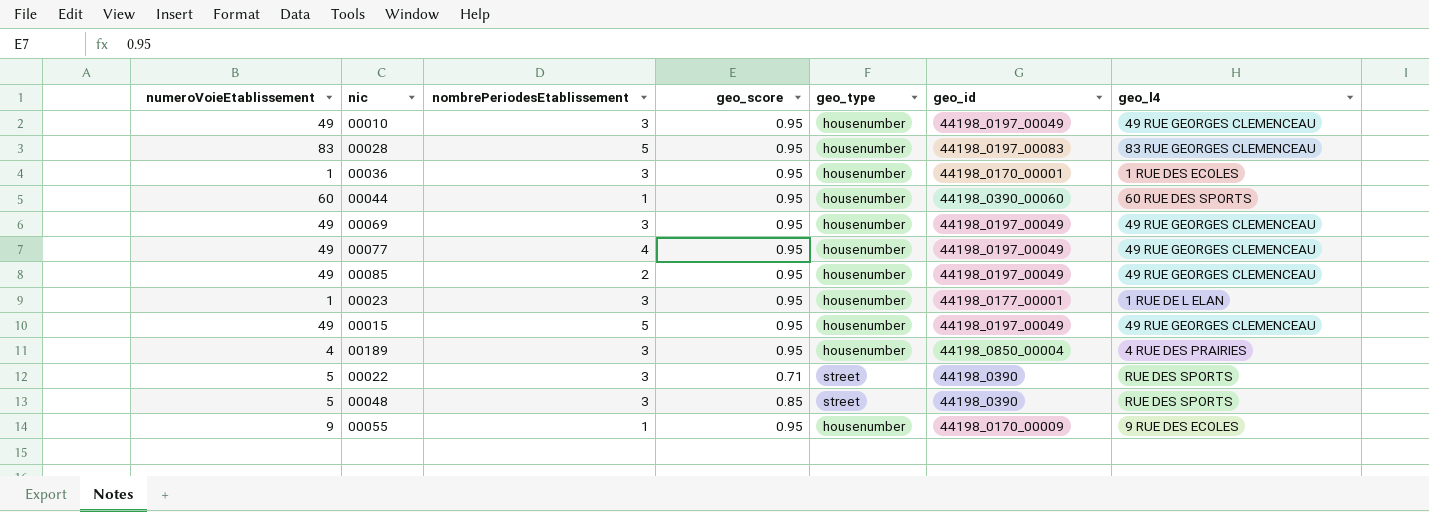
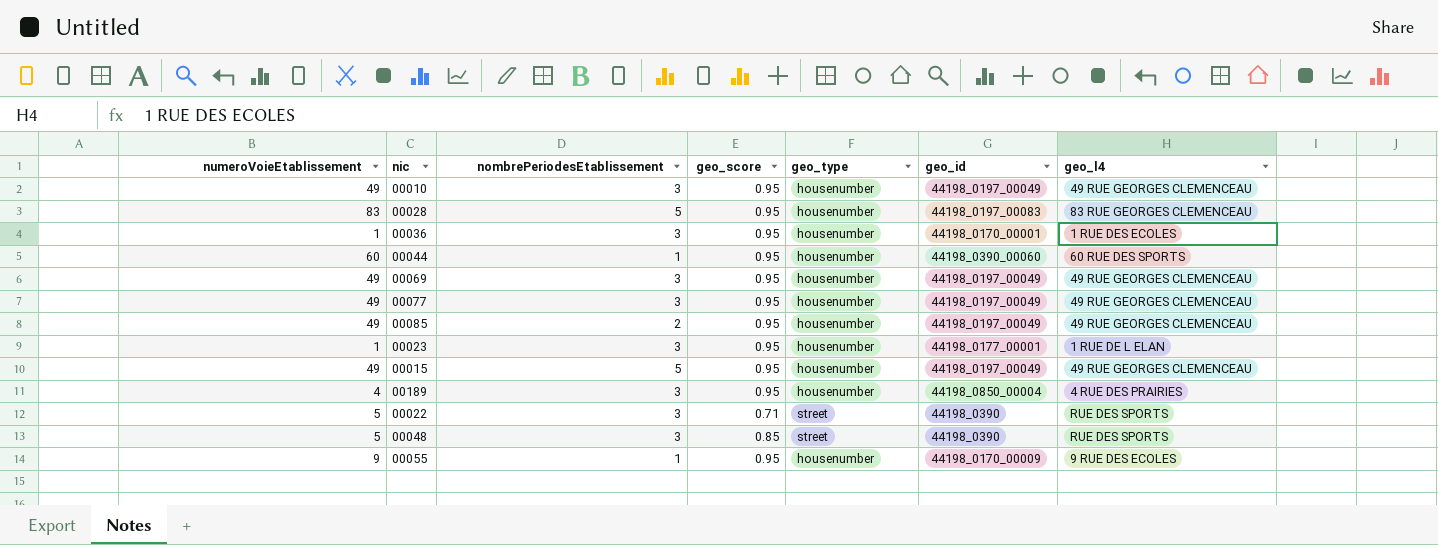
00077 | nombrePeriodesEtablissement: 4 -> 3

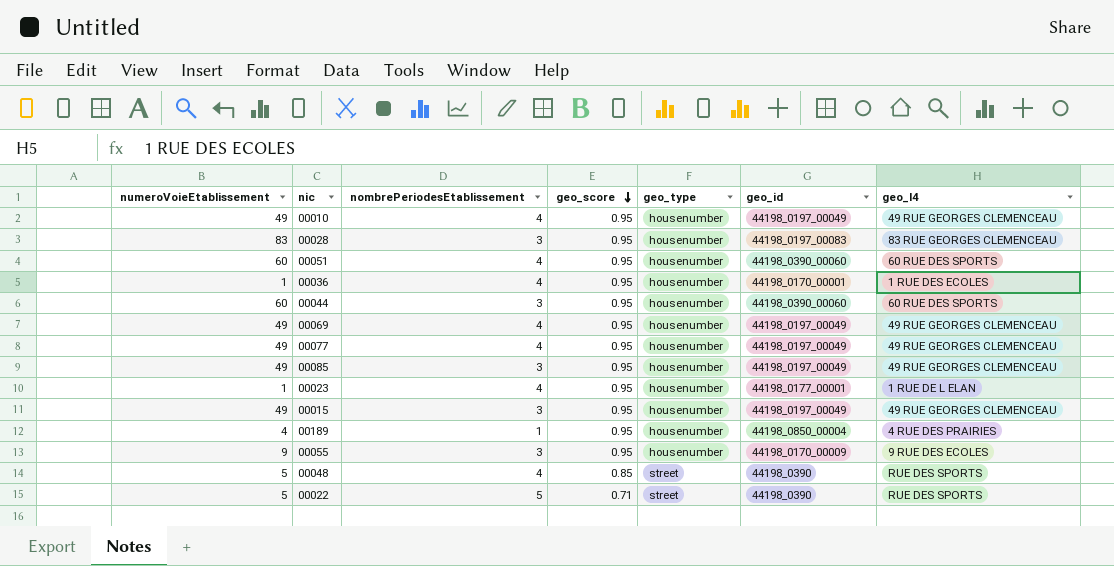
row order: none -> geo_score descending
00010 | nombrePeriodesEtablissement: 3 -> 4
00028 | nombrePeriodesEtablissement: 5 -> 3
row 00051: none -> 60 | 4 | 0.95 | housenumber | 44198_0390_00060 | 60 RUE DES SPORTS
00036 | nombrePeriodesEtablissement: 3 -> 4
00044 | nombrePeriodesEtablissement: 1 -> 3
00069 | nombrePeriodesEtablissement: 3 -> 4
00077 | nombrePeriodesEtablissement: 3 -> 4
00085 | nombrePeriodesEtablissement: 2 -> 3
00023 | nombrePeriodesEtablissement: 3 -> 4
00015 | nombrePeriodesEtablissement: 5 -> 3
00189 | nombrePeriodesEtablissement: 3 -> 1
00055 | nombrePeriodesEtablissement: 1 -> 3
00048 | nombrePeriodesEtablissement: 3 -> 4
00022 | nombrePeriodesEtablissement: 3 -> 5

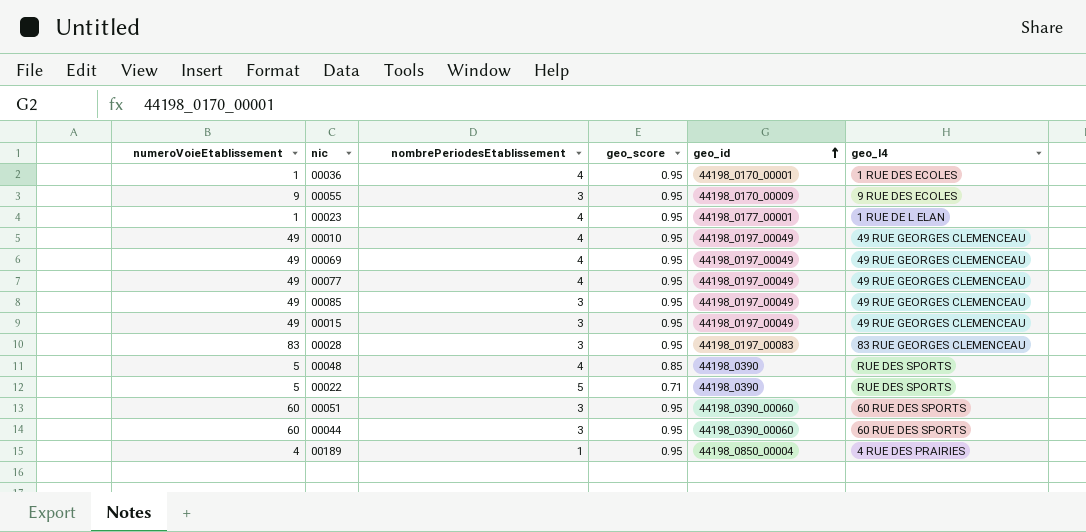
row order: geo_score descending -> geo_id ascending
column geo_type | position: 5 -> none
00051 | nombrePeriodesEtablissement: 4 -> 3

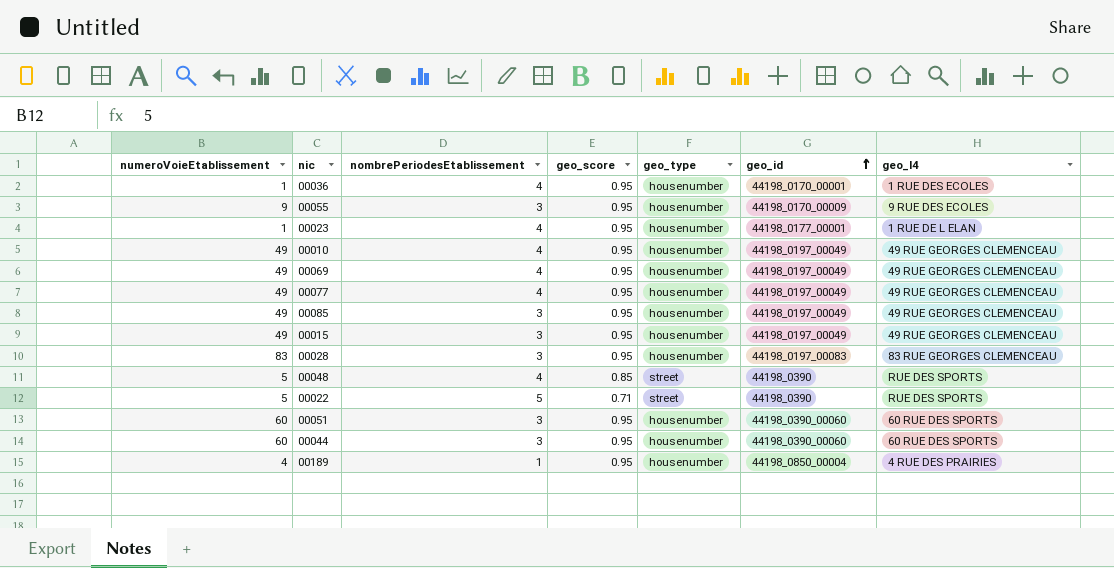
column geo_type | position: none -> 5

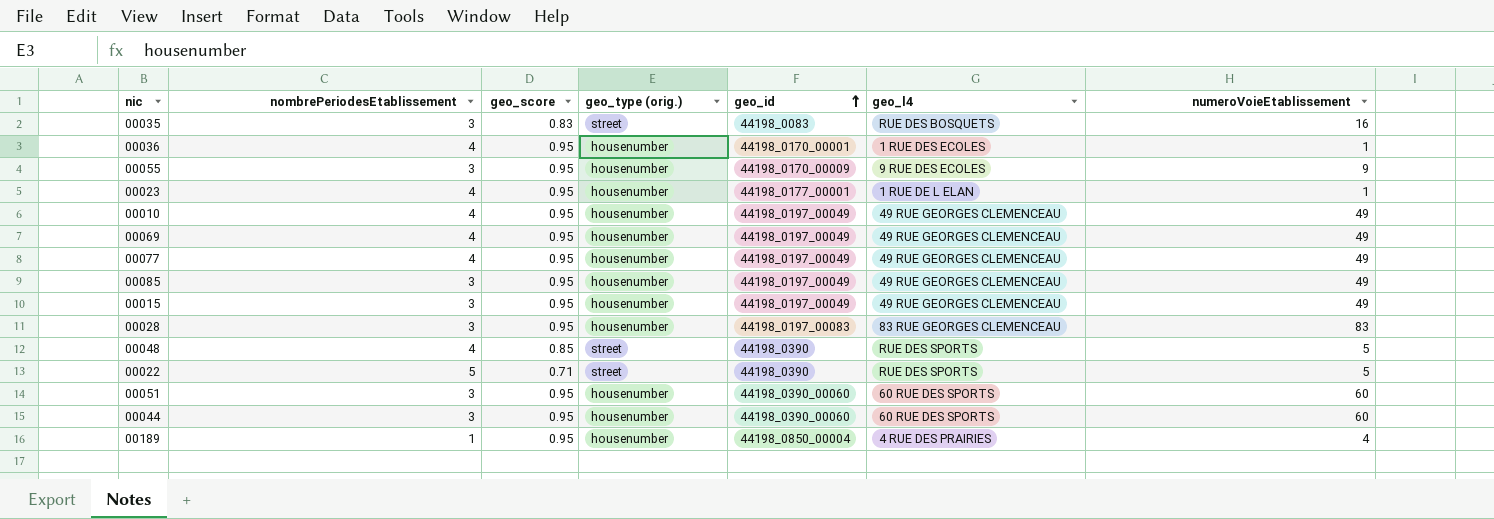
column name: geo_type -> geo_type (orig.)
column numeroVoieEtablissement | position: 1 -> 7
row 00035: none -> 3 | 0.83 | street | 44198_0083 | RUE DES BOSQUETS | 16

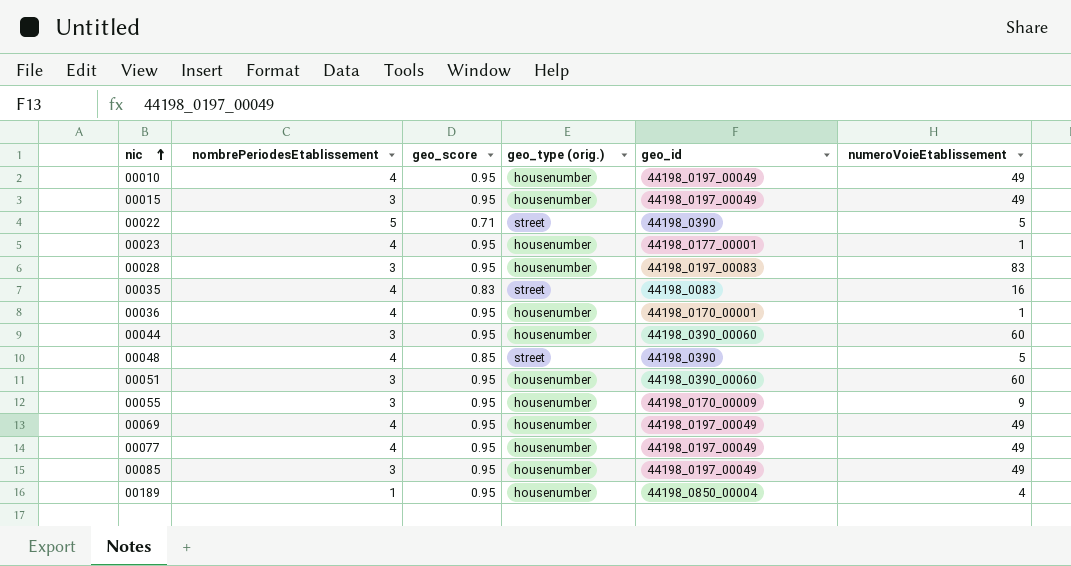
row order: geo_id ascending -> nic ascending
column geo_l4 | position: 6 -> none
00035 | nombrePeriodesEtablissement: 3 -> 4

